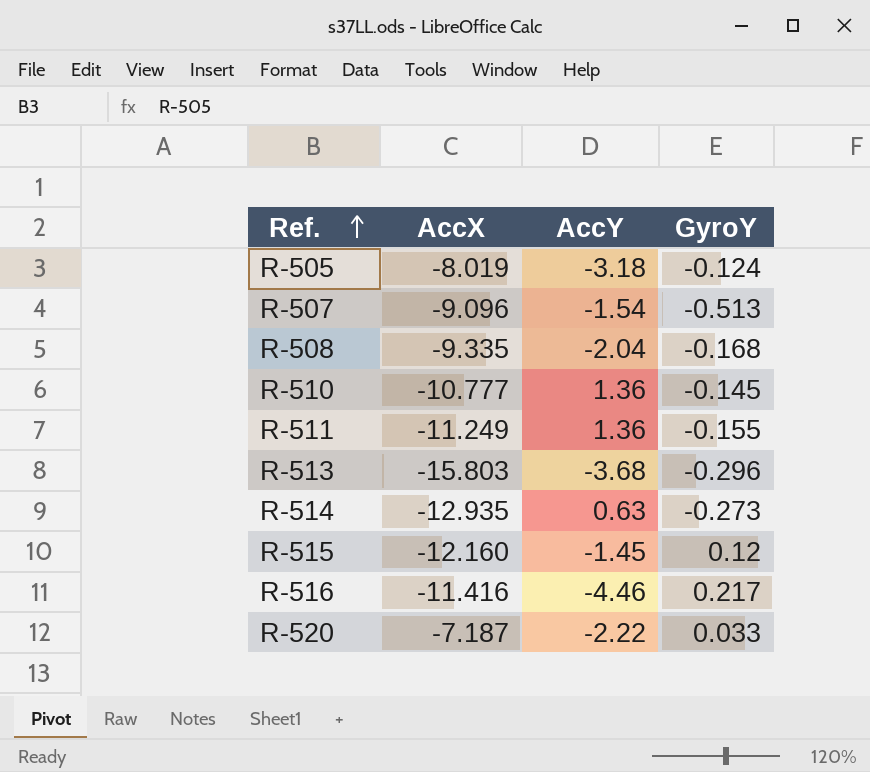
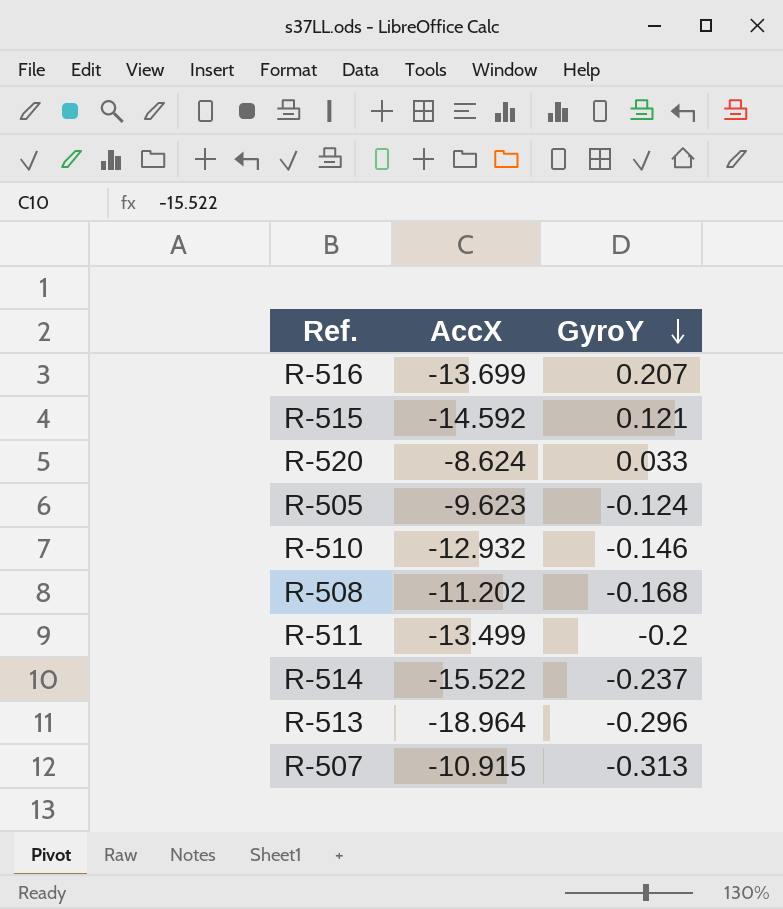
row order: Ref. ascending -> GyroY descending
column AccY | position: 3 -> none
R-516 | AccX: -11.416 -> -13.699
R-516 | GyroY: 0.217 -> 0.207
R-515 | AccX: -12.160 -> -14.592
R-515 | GyroY: 0.12 -> 0.121
R-520 | AccX: -7.187 -> -8.624
R-505 | AccX: -8.019 -> -9.623
R-510 | AccX: -10.777 -> -12.932
R-510 | GyroY: -0.145 -> -0.146
R-508 | AccX: -9.335 -> -11.202
R-511 | AccX: -11.249 -> -13.499
R-511 | GyroY: -0.155 -> -0.2
R-514 | AccX: -12.935 -> -15.522
R-514 | GyroY: -0.273 -> -0.237
R-513 | AccX: -15.803 -> -18.964
R-507 | AccX: -9.096 -> -10.915
R-507 | GyroY: -0.513 -> -0.313

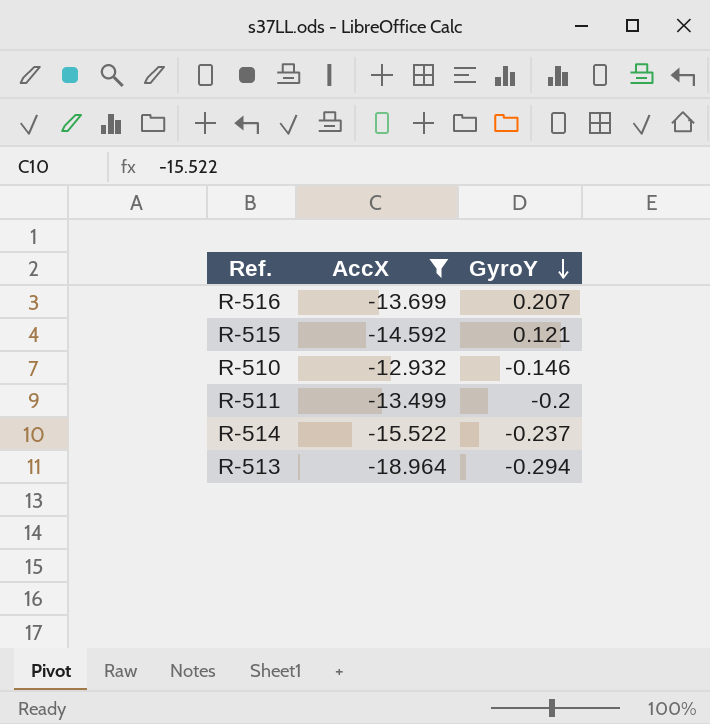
filter: none -> AccX <= -12.932
R-513 | GyroY: -0.296 -> -0.294

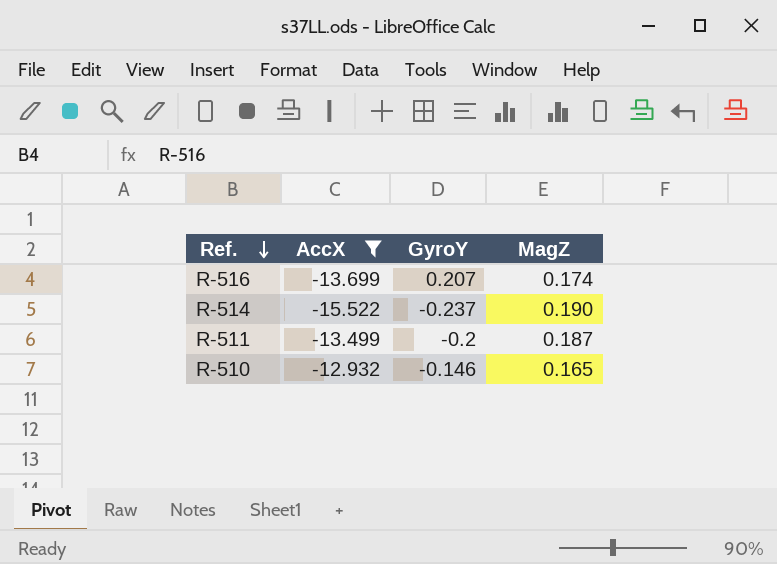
row order: GyroY descending -> Ref. descending
column MagZ | position: none -> 4
row R-515: -14.592 | 0.121 -> none
row R-513: -18.964 | -0.294 -> none

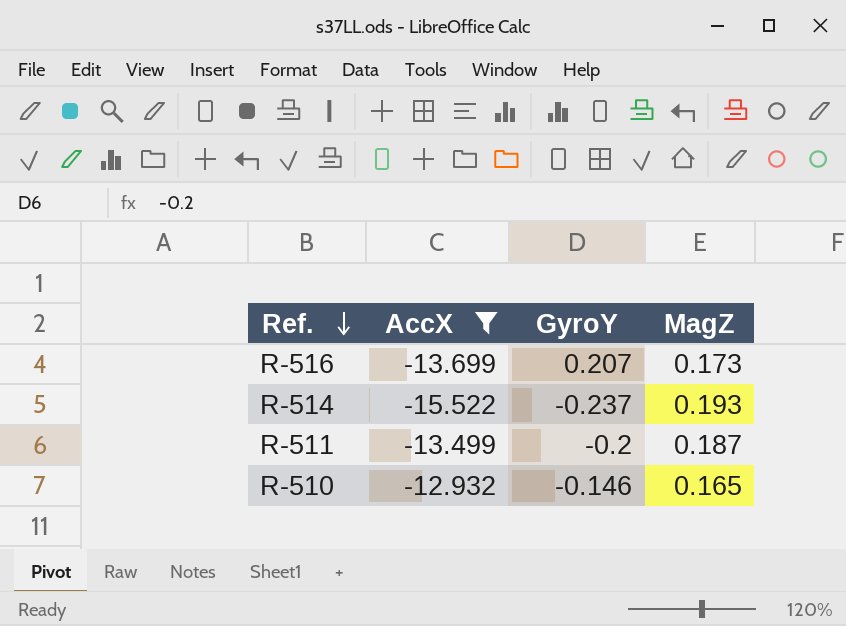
R-516 | MagZ: 0.174 -> 0.173
R-514 | MagZ: 0.190 -> 0.193

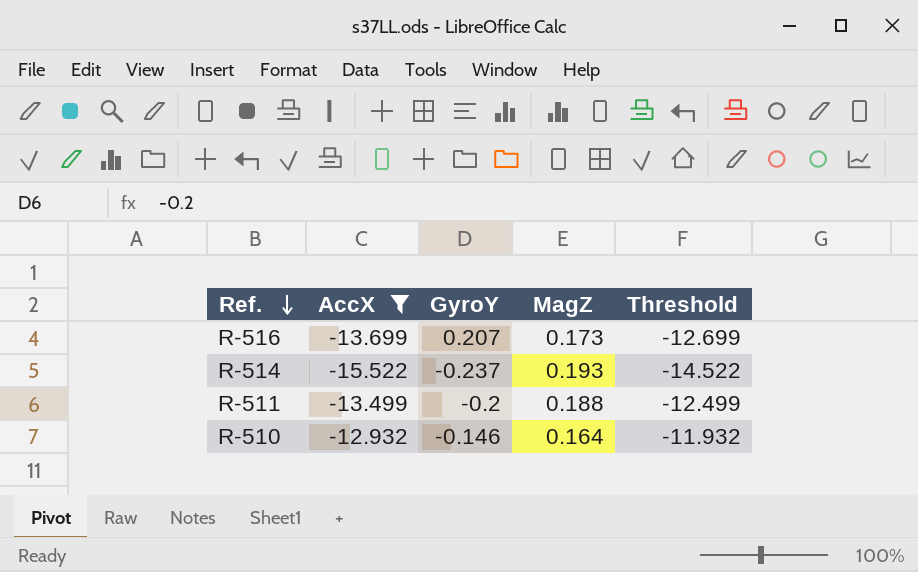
column Threshold | formula: none -> [AccX] + 1
R-511 | MagZ: 0.187 -> 0.188
R-510 | MagZ: 0.165 -> 0.164

